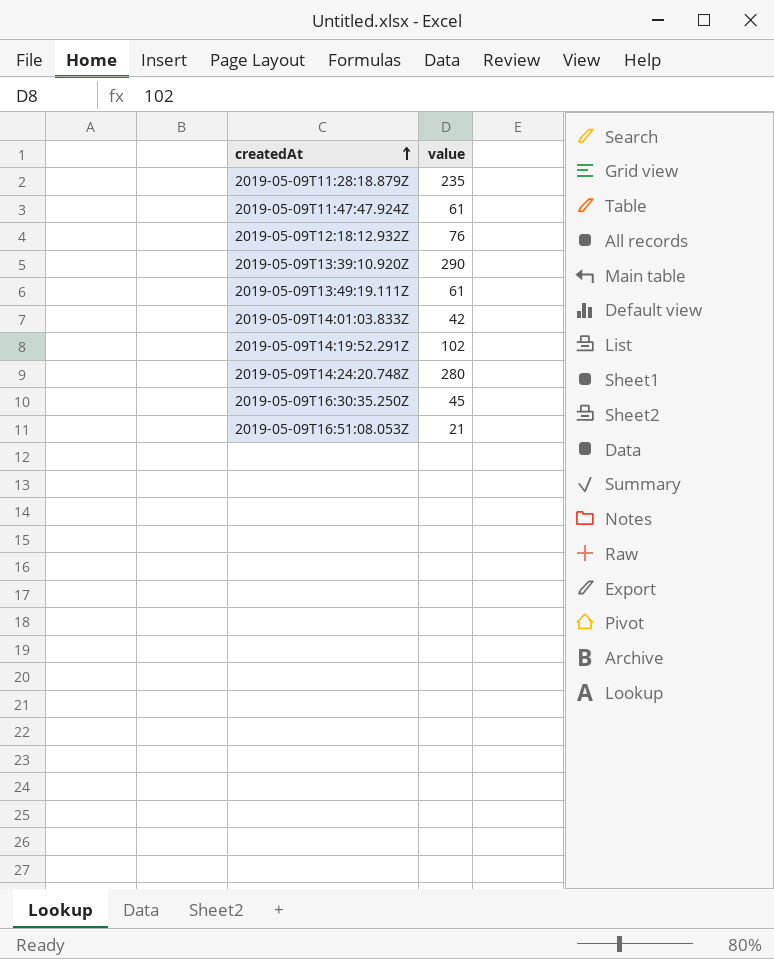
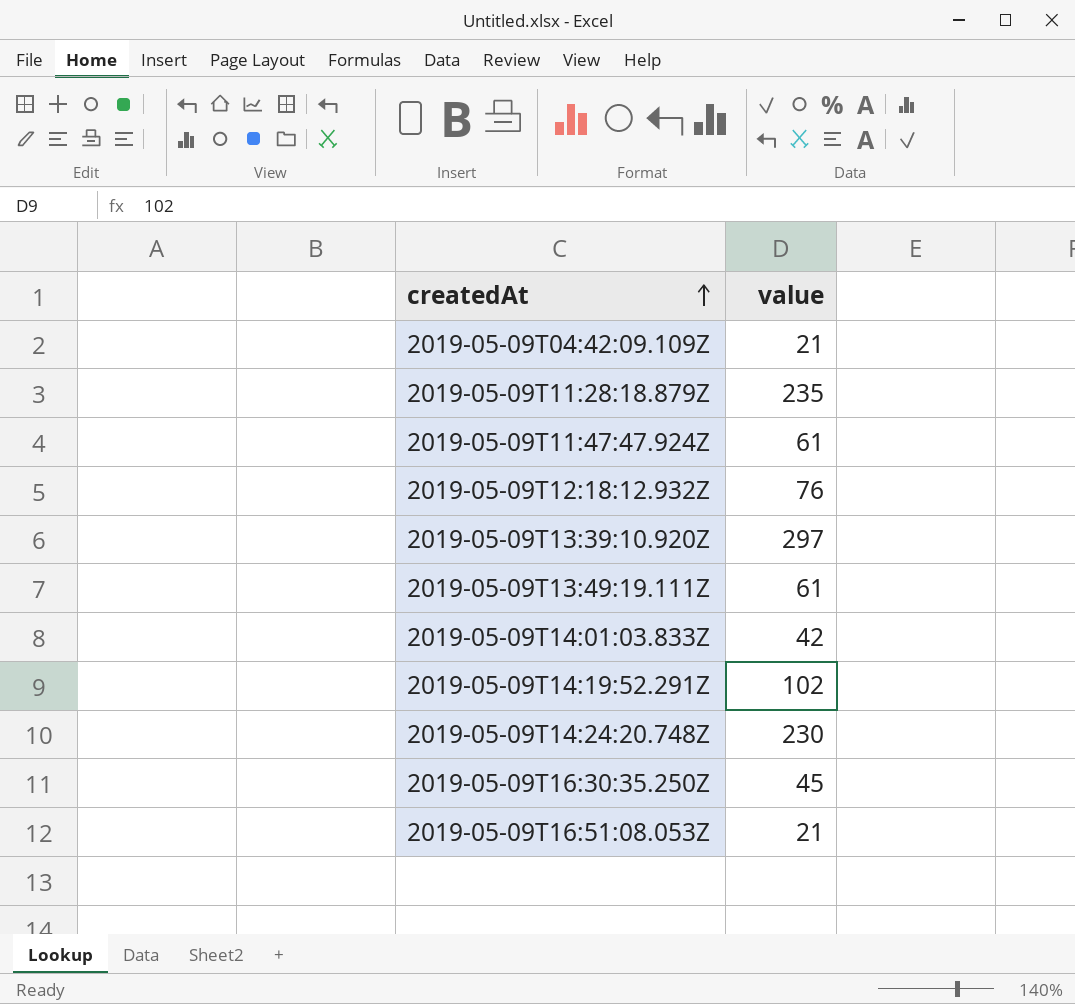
row 2019-05-09T04:42:09.109Z: none -> 21
2019-05-09T13:39:10.920Z | value: 290 -> 297
2019-05-09T14:24:20.748Z | value: 280 -> 230

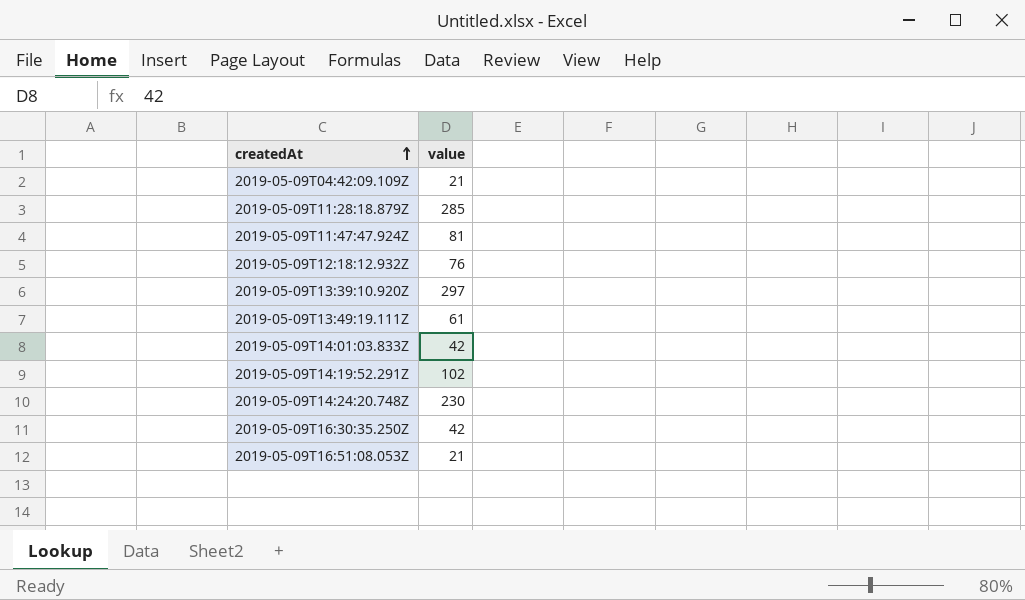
2019-05-09T11:28:18.879Z | value: 235 -> 285
2019-05-09T11:47:47.924Z | value: 61 -> 81
2019-05-09T16:30:35.250Z | value: 45 -> 42

